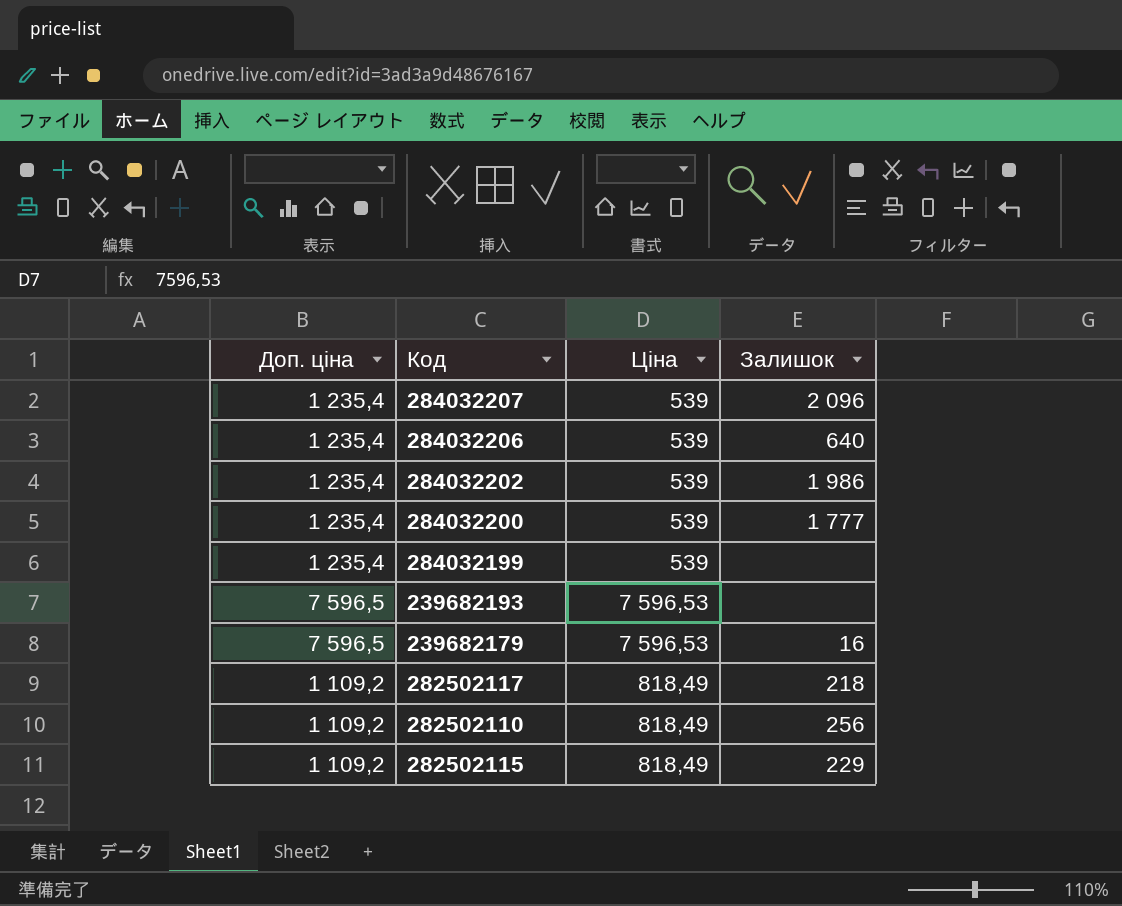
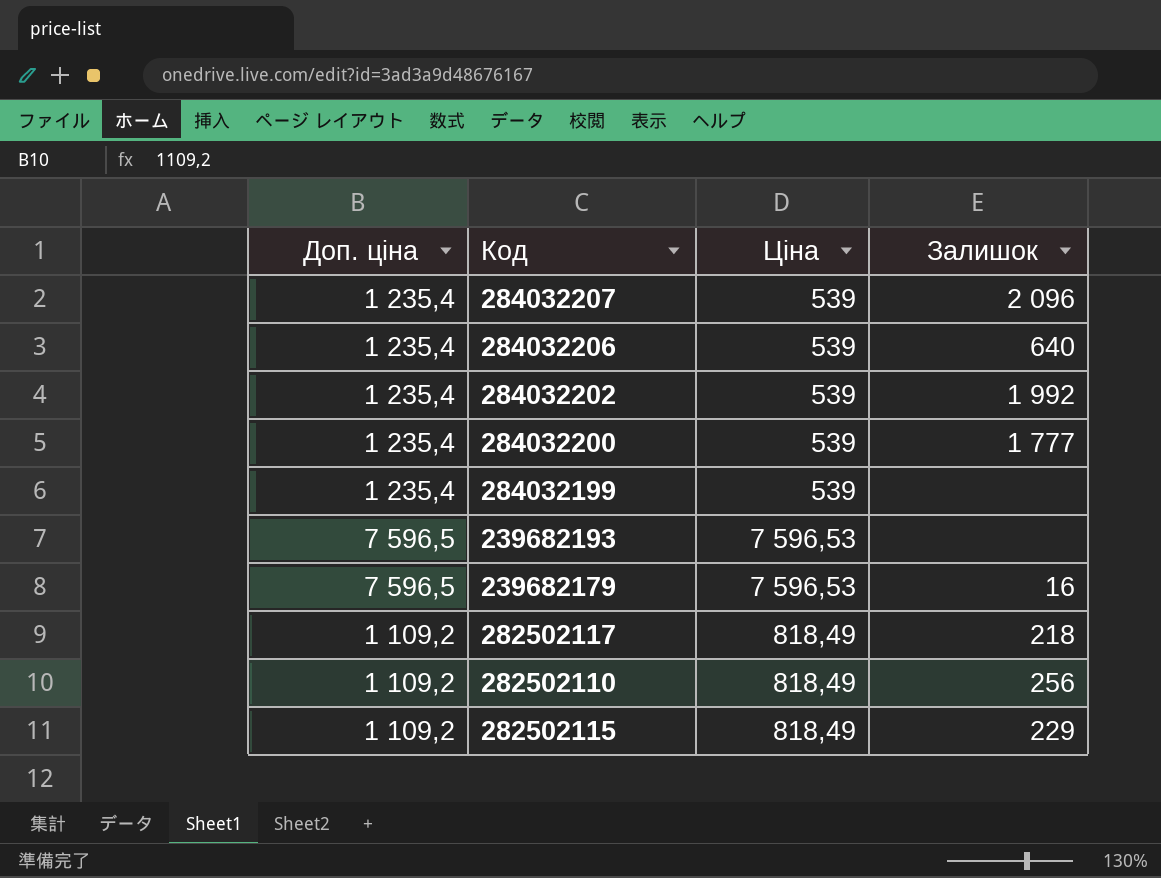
284032202 | Залишок: 1 986 -> 1 992

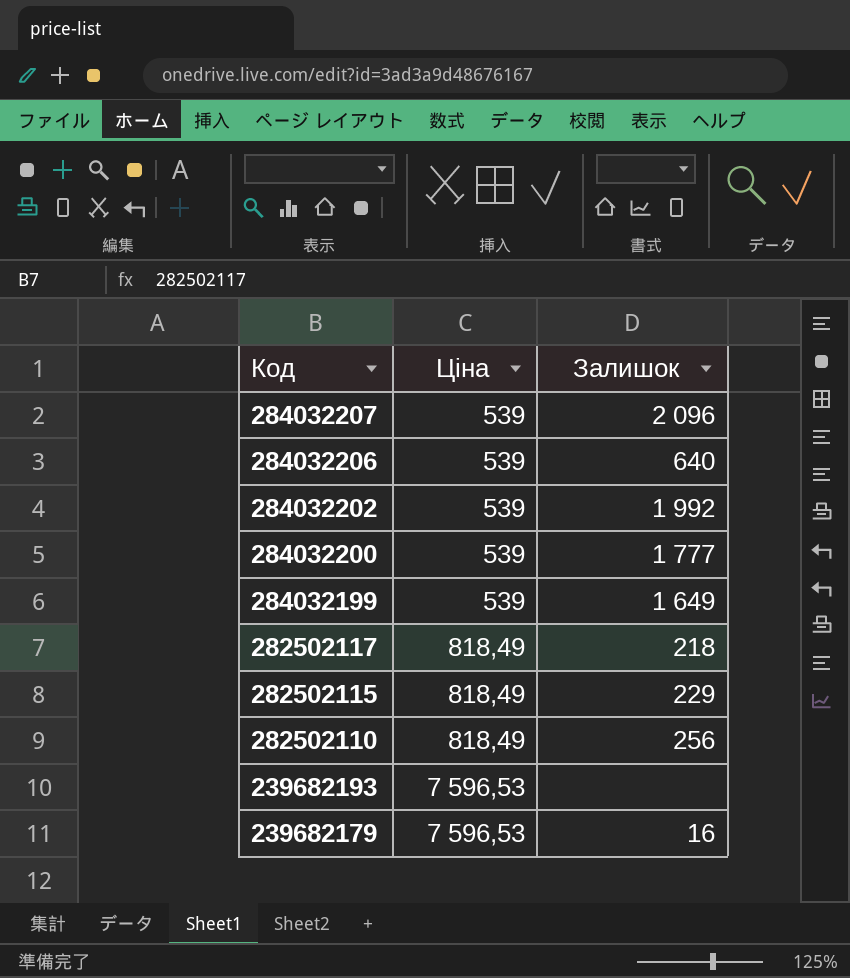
row order: none -> Код descending
column Доп. ціна | position: 1 -> none
284032199 | Залишок: none -> 1 649

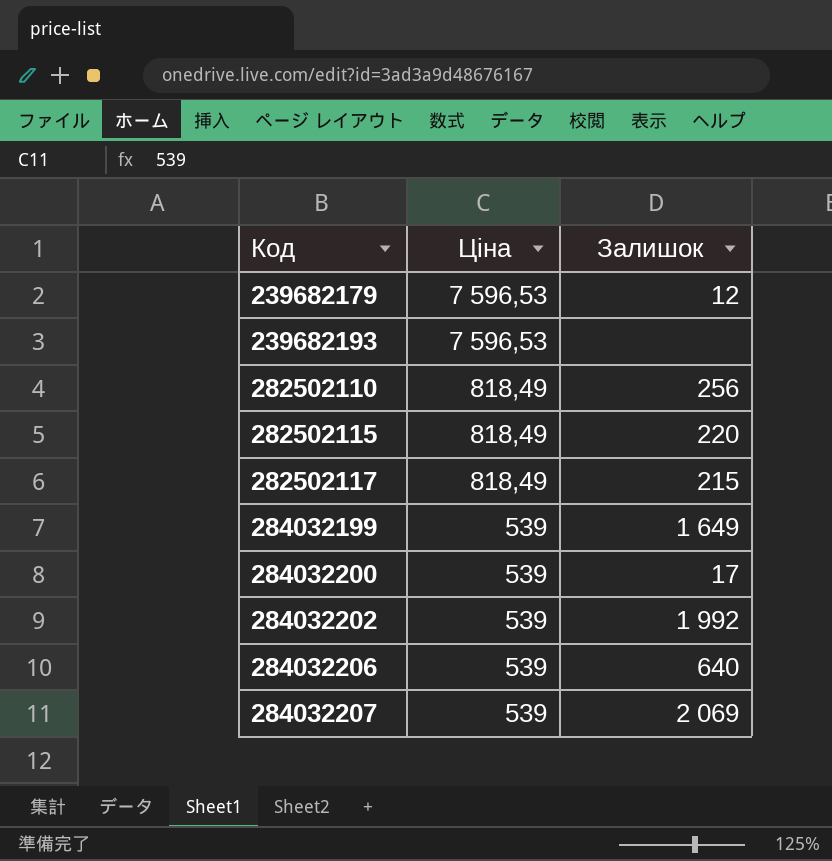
row order: Код descending -> Код ascending
239682179 | Залишок: 16 -> 12
282502115 | Залишок: 229 -> 220
282502117 | Залишок: 218 -> 215
284032200 | Залишок: 1 777 -> 17
284032207 | Залишок: 2 096 -> 2 069

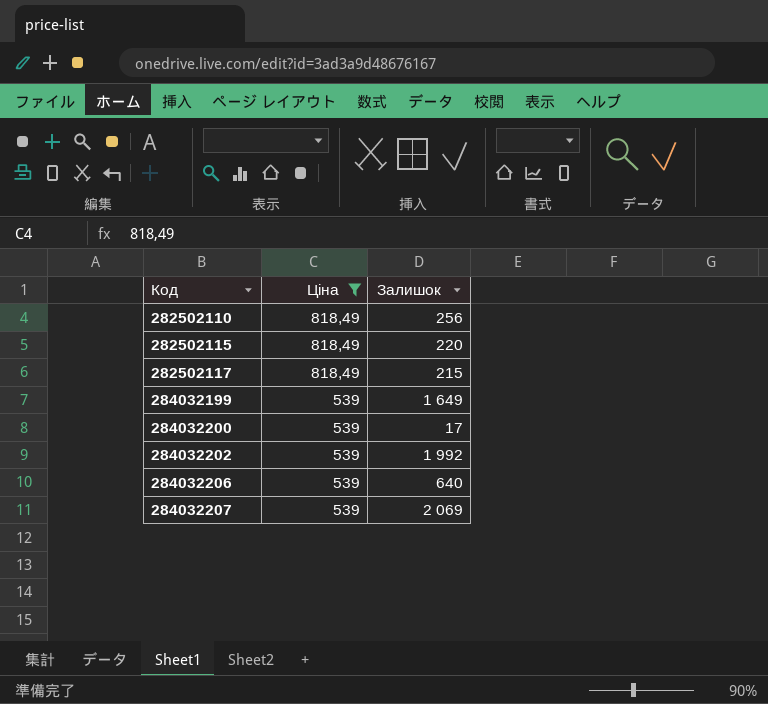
filter: none -> Ціна != 7 596,53

